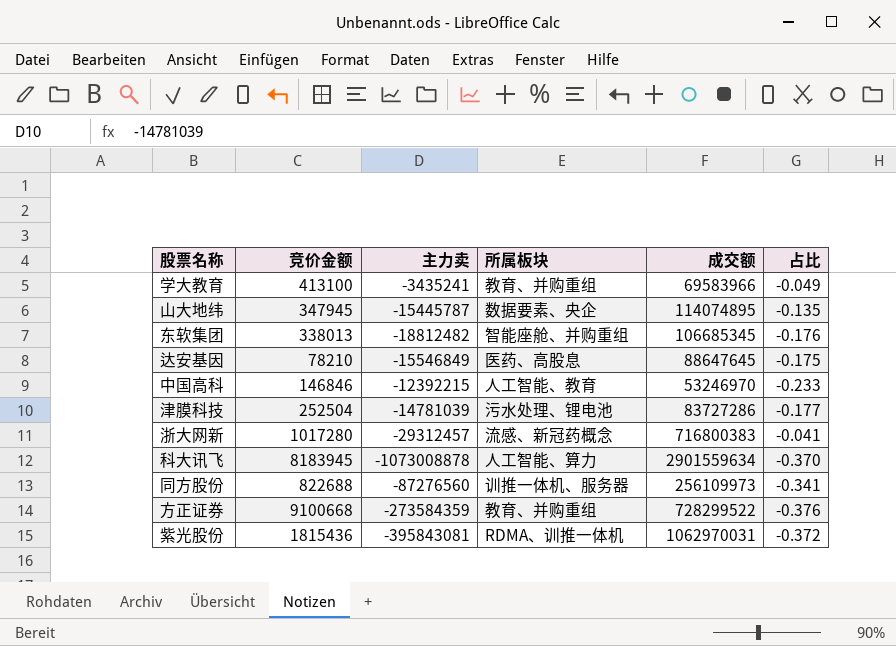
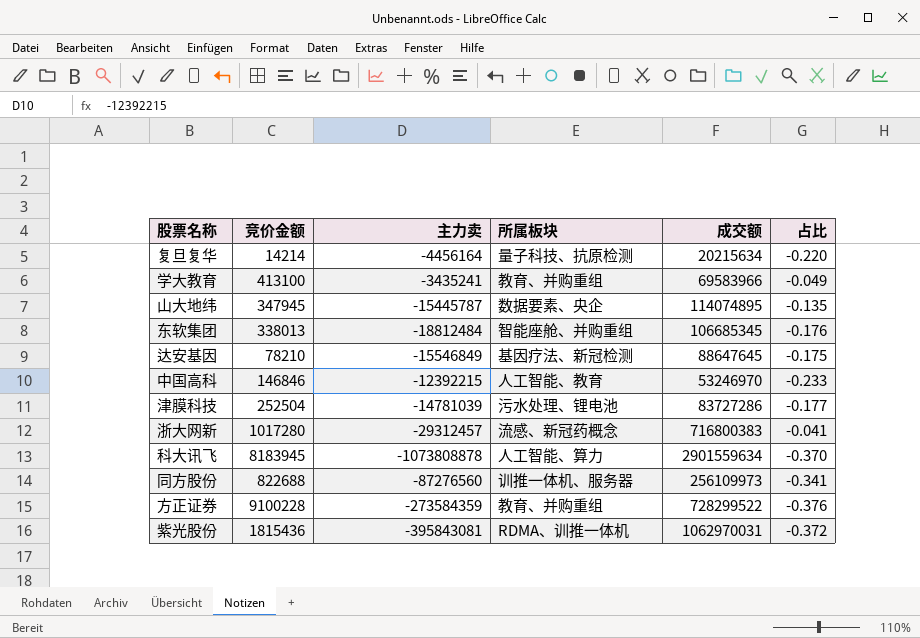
row 复旦复华: none -> 14214 | -4456164 | 量子科技、抗原检测 | 20215634 | -0.220
东软集团 | 主力卖: -18812482 -> -18812484
达安基因 | 所属板块: 医药、高股息 -> 基因疗法、新冠检测
科大讯飞 | 主力卖: -1073008878 -> -1073808878
方正证券 | 竞价金额: 9100668 -> 9100228

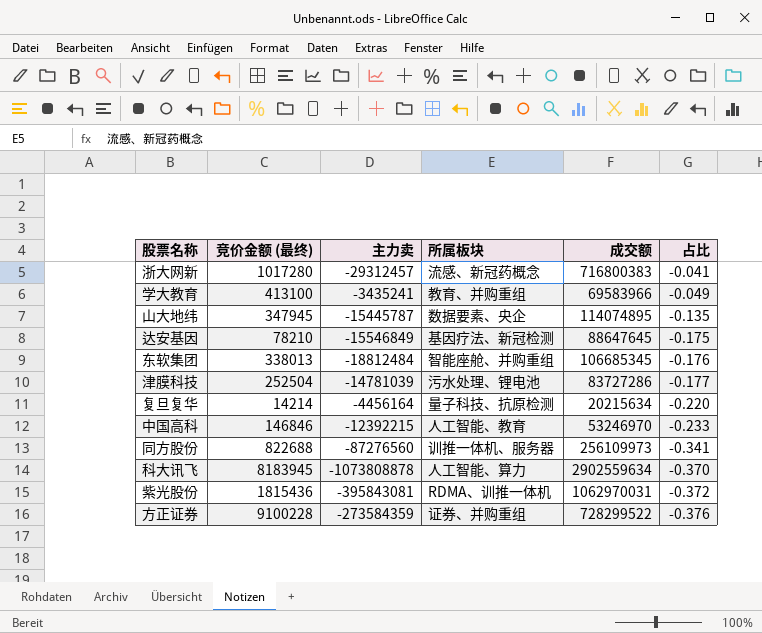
row order: none -> 占比 descending
column name: 竞价金额 -> 竞价金额 (最终)
科大讯飞 | 成交额: 2901559634 -> 2902559634
方正证券 | 所属板块: 教育、并购重组 -> 证券、并购重组

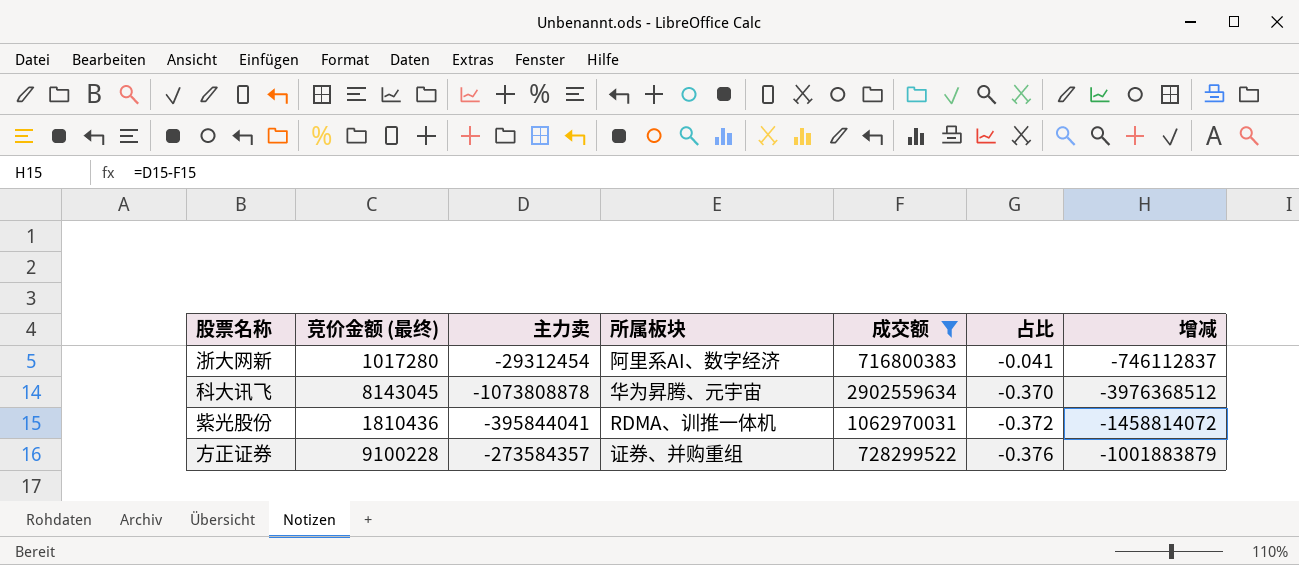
filter: none -> 成交额 >= 716800383
column 增减 | formula: none -> [主力卖] - [成交额]
浙大网新 | 主力卖: -29312457 -> -29312454
浙大网新 | 所属板块: 流感、新冠药概念 -> 阿里系AI、数字经济
科大讯飞 | 竞价金额 (最终): 8183945 -> 8143045
科大讯飞 | 所属板块: 人工智能、算力 -> 华为昇腾、元宇宙
紫光股份 | 竞价金额 (最终): 1815436 -> 1810436
紫光股份 | 主力卖: -395843081 -> -395844041
方正证券 | 主力卖: -273584359 -> -273584357

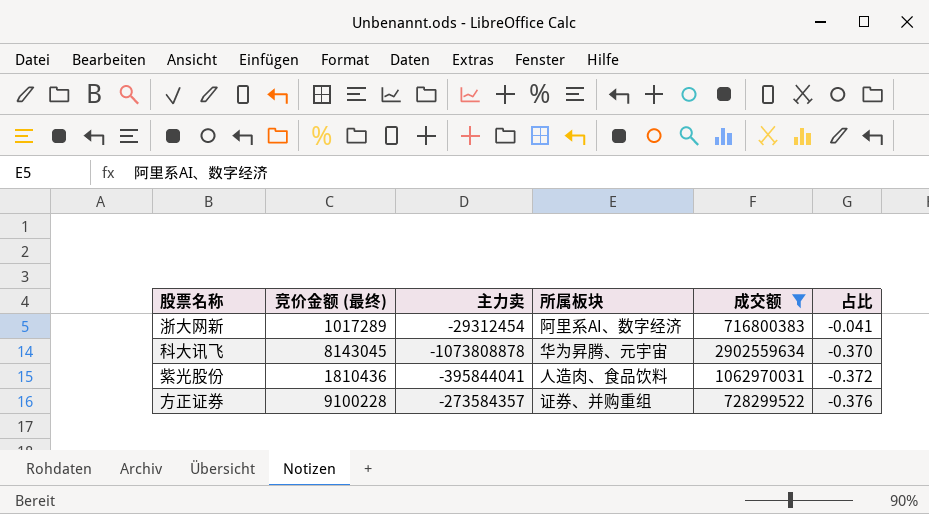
column 增减 | formula: [主力卖] - [成交额] -> none
浙大网新 | 竞价金额 (最终): 1017280 -> 1017289
紫光股份 | 所属板块: RDMA、训推一体机 -> 人造肉、食品饮料

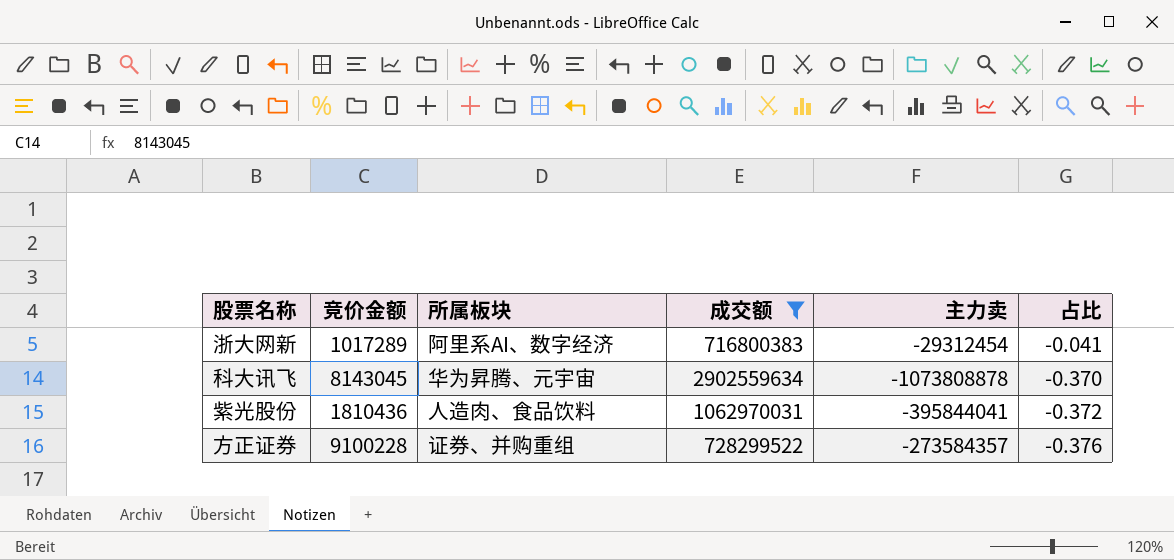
column name: 竞价金额 (最终) -> 竞价金额
column 主力卖 | position: 3 -> 5

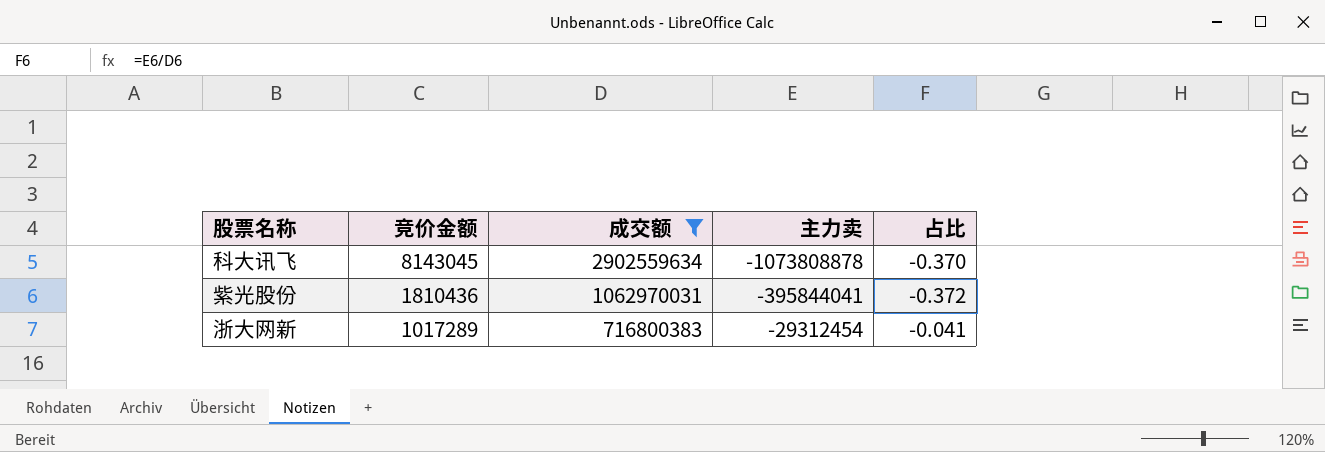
row order: 占比 descending -> 竞价金额 descending
column 所属板块 | position: 3 -> none
row 方正证券: 9100228 | 证券、并购重组 | 728299522 | -273584357 | -0.376 -> none

